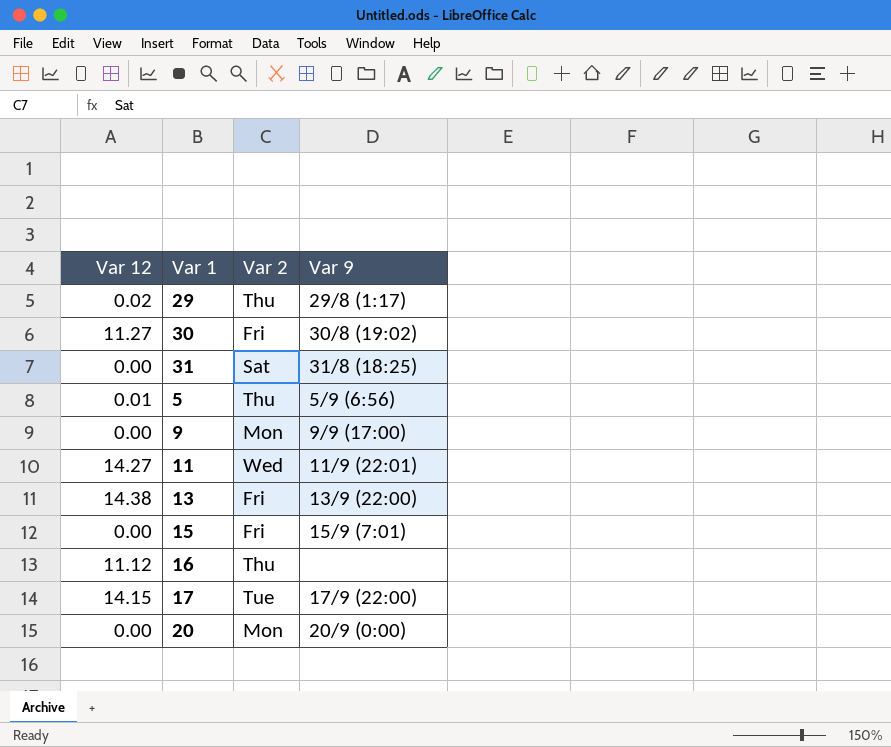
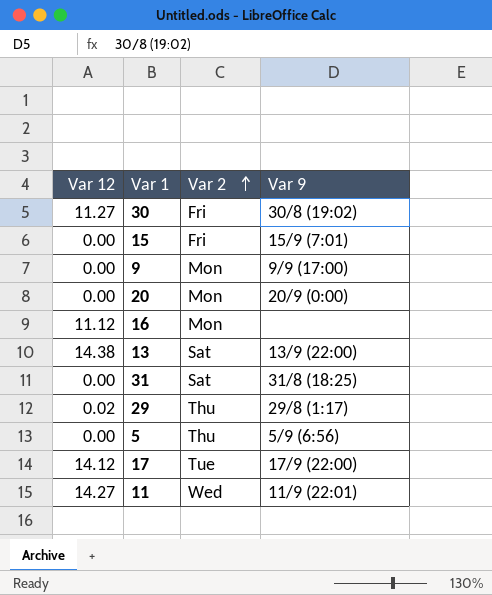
row order: none -> Var 2 ascending
16 | Var 2: Thu -> Mon
13 | Var 2: Fri -> Sat
5 | Var 12: 0.01 -> 0.00
17 | Var 12: 14.15 -> 14.12

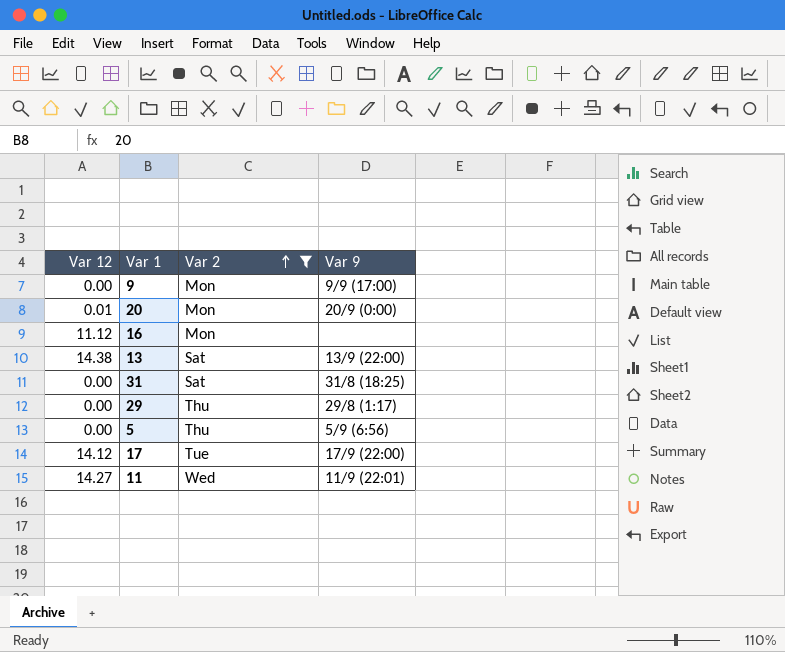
filter: none -> Var 2 != Fri
20 | Var 12: 0.00 -> 0.01
29 | Var 12: 0.02 -> 0.00

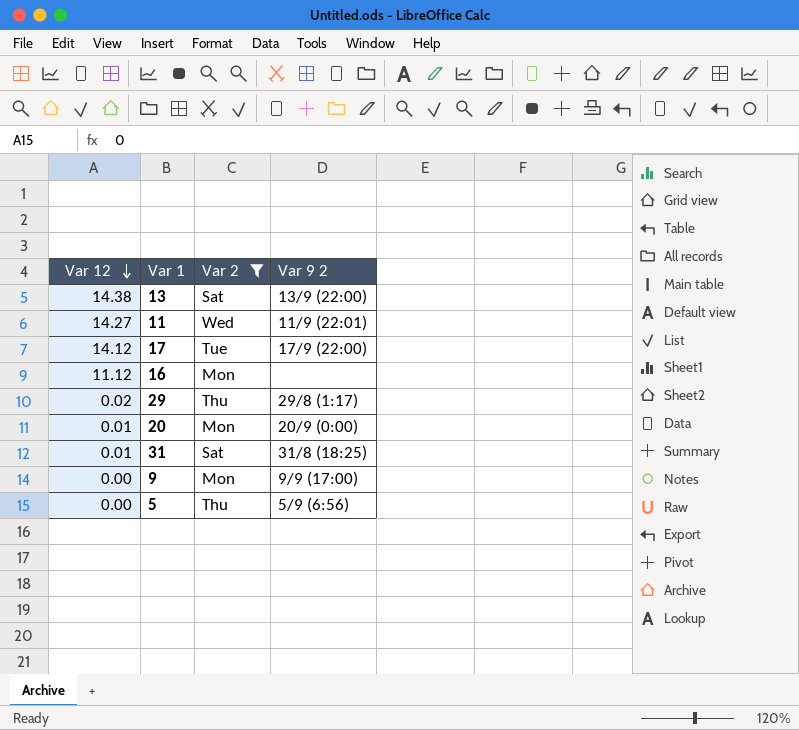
row order: Var 2 ascending -> Var 12 descending
column name: Var 9 -> Var 9 2
29 | Var 12: 0.00 -> 0.02
31 | Var 12: 0.00 -> 0.01

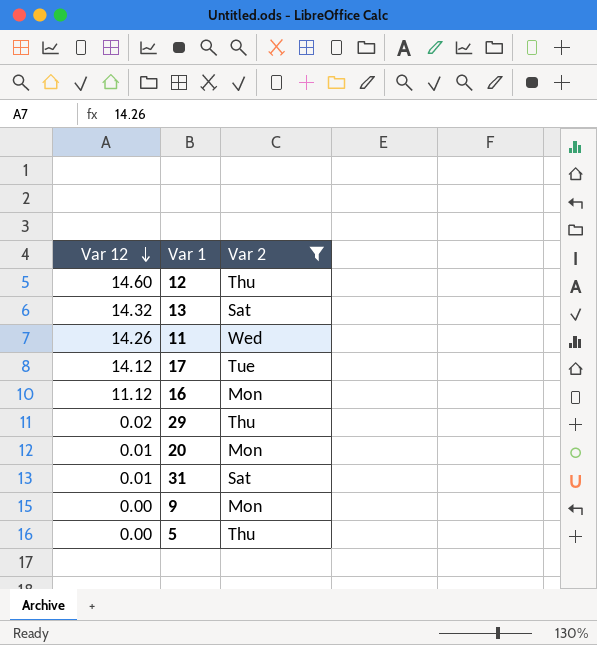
column Var 9 2 | position: 4 -> none
row 12: none -> 14.60 | Thu
13 | Var 12: 14.38 -> 14.32
11 | Var 12: 14.27 -> 14.26

